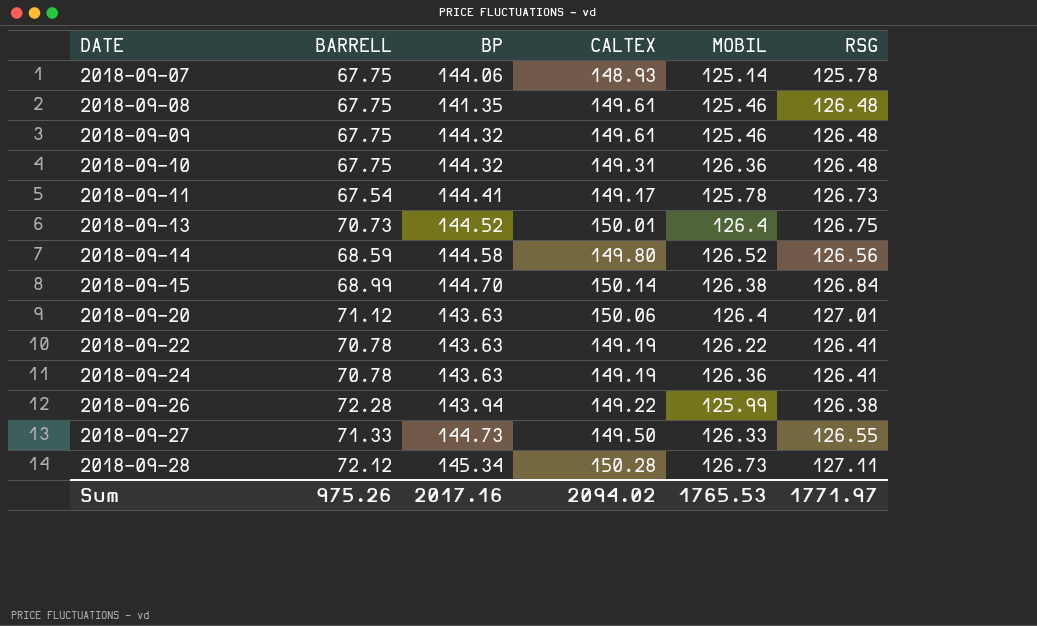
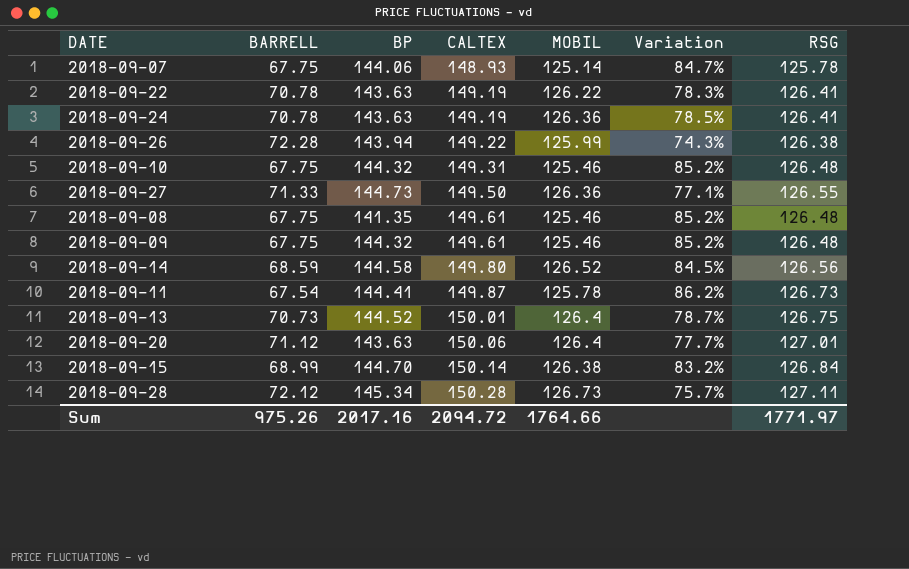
row order: DATE ascending -> CALTEX ascending
column Variation | formula: none -> ([MOBIL] - [BARRELL]) / [BARRELL]
2018-09-10 | MOBIL: 126.36 -> 125.46
2018-09-27 | MOBIL: 126.33 -> 126.36
2018-09-11 | CALTEX: 149.17 -> 149.87
Sum | CALTEX: 2094.02 -> 2094.72
Sum | MOBIL: 1765.53 -> 1764.66

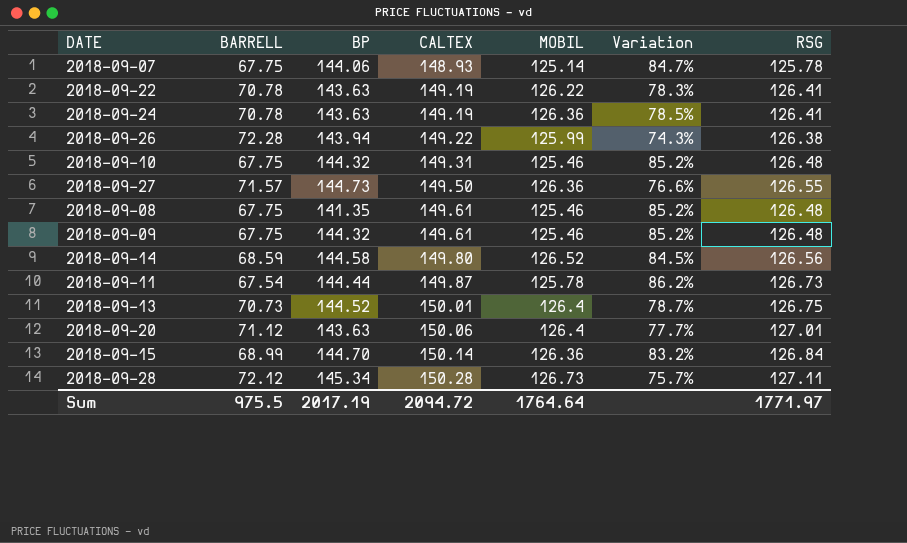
2018-09-27 | BARRELL: 71.33 -> 71.57
2018-09-27 | Variation: 77.1% -> 76.6%
2018-09-11 | BP: 144.41 -> 144.44
2018-09-15 | MOBIL: 126.38 -> 126.36
Sum | BARRELL: 975.26 -> 975.5
Sum | BP: 2017.16 -> 2017.19
Sum | MOBIL: 1764.66 -> 1764.64

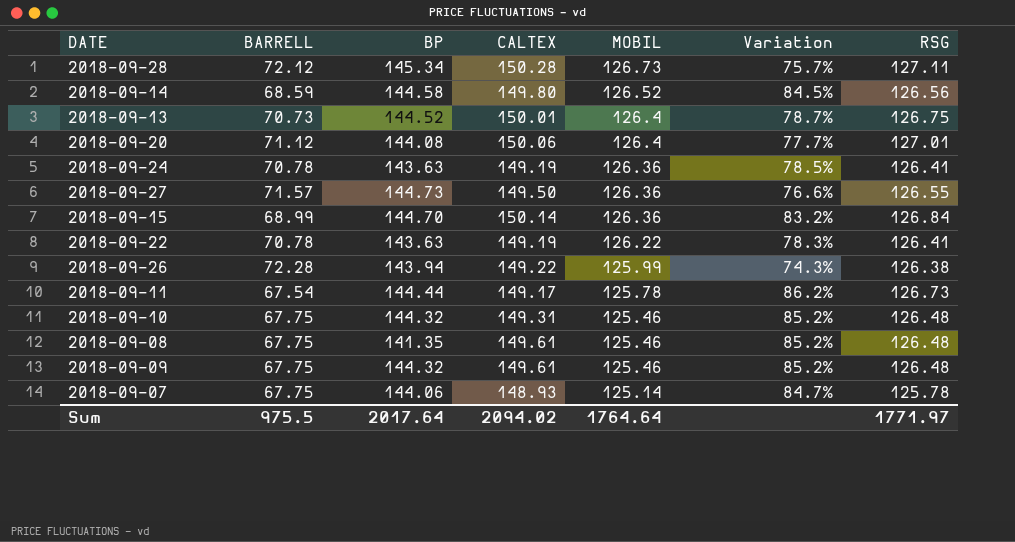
row order: CALTEX ascending -> MOBIL descending
2018-09-20 | BP: 143.63 -> 144.08
2018-09-11 | CALTEX: 149.87 -> 149.17
Sum | BP: 2017.19 -> 2017.64
Sum | CALTEX: 2094.72 -> 2094.02

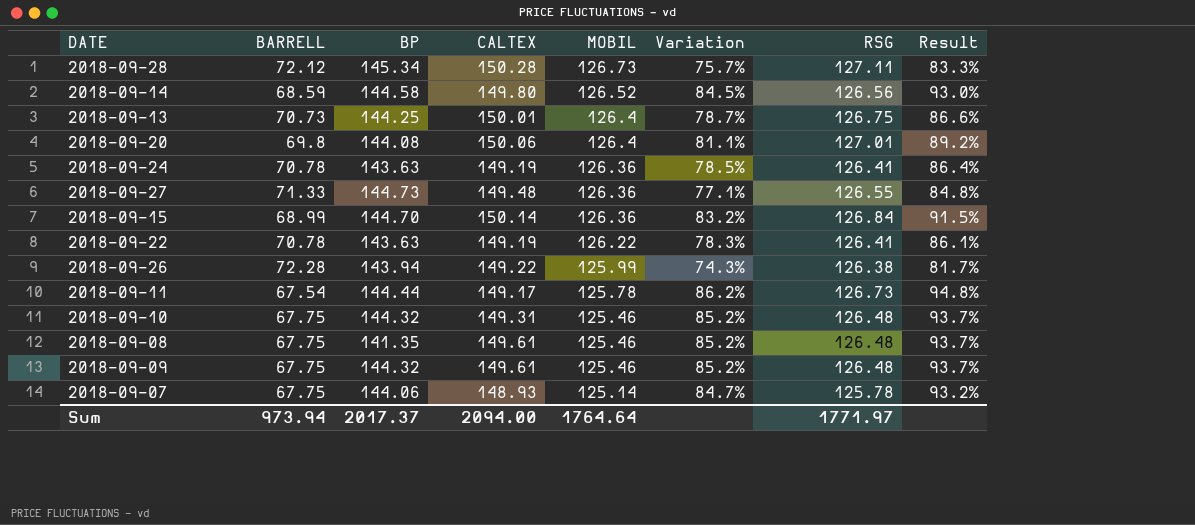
column Result | formula: none -> [Variation] * 1.1
2018-09-13 | BP: 144.52 -> 144.25
2018-09-20 | BARRELL: 71.12 -> 69.8
2018-09-20 | Variation: 77.7% -> 81.1%
2018-09-27 | BARRELL: 71.57 -> 71.33
2018-09-27 | CALTEX: 149.50 -> 149.48
2018-09-27 | Variation: 76.6% -> 77.1%
Sum | BARRELL: 975.5 -> 973.94
Sum | BP: 2017.64 -> 2017.37
Sum | CALTEX: 2094.02 -> 2094.00

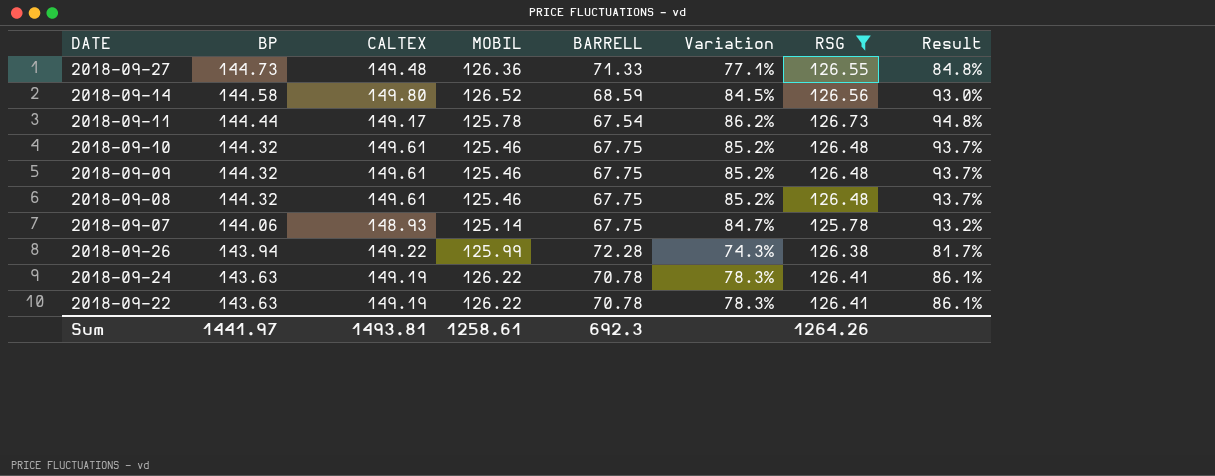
filter: none -> RSG <= 126.73
row order: MOBIL descending -> BP descending
column BARRELL | position: 2 -> 5
2018-09-10 | CALTEX: 149.31 -> 149.61
2018-09-08 | BP: 141.35 -> 144.32
2018-09-24 | MOBIL: 126.36 -> 126.22
2018-09-24 | Variation: 78.5% -> 78.3%
2018-09-24 | Result: 86.4% -> 86.1%
Sum | BP: 2017.37 -> 1441.97
Sum | CALTEX: 2094.00 -> 1493.81
Sum | MOBIL: 1764.64 -> 1258.61
Sum | BARRELL: 973.94 -> 692.3
Sum | RSG: 1771.97 -> 1264.26

